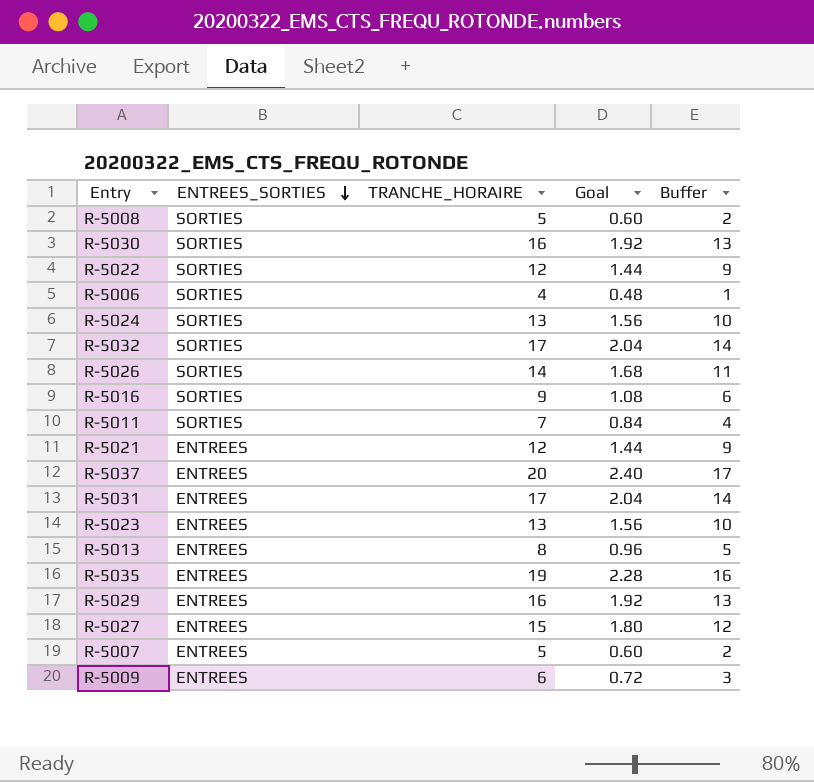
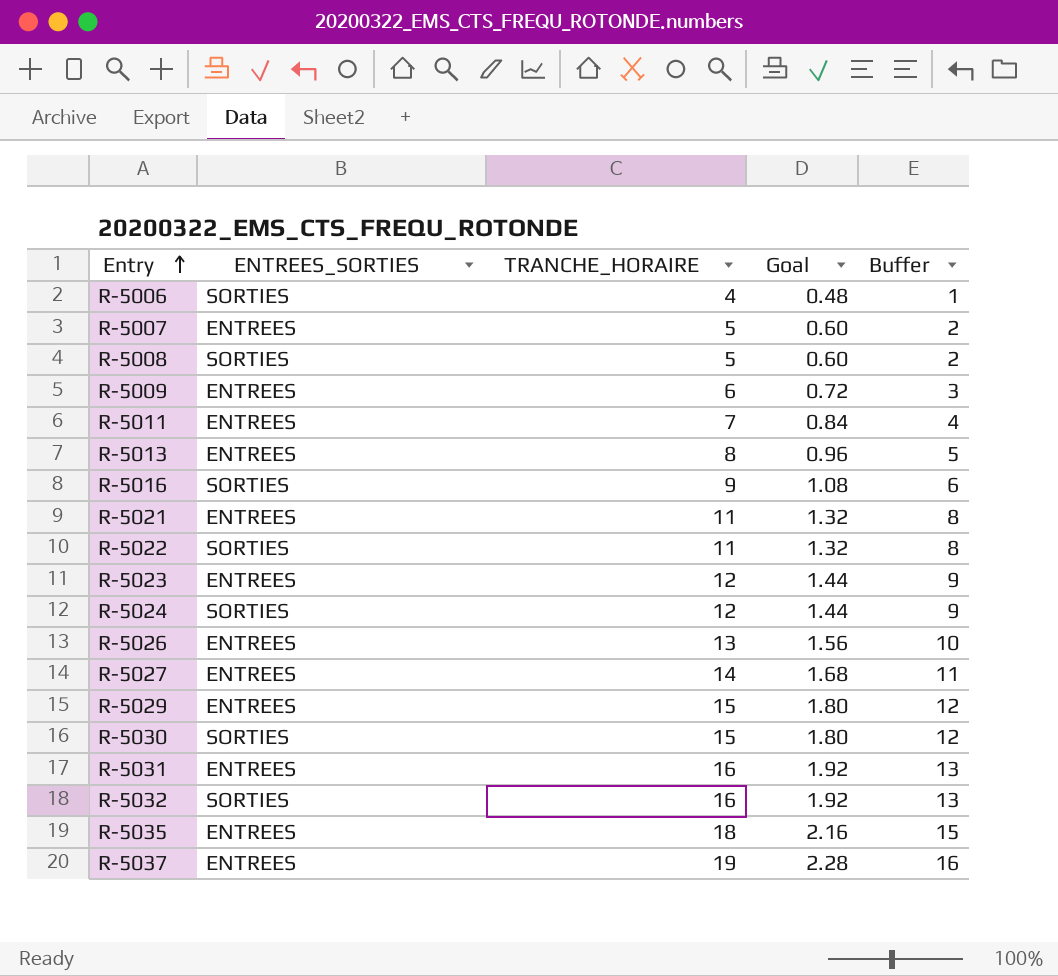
row order: ENTREES_SORTIES descending -> Entry ascending
R-5011 | ENTREES_SORTIES: SORTIES -> ENTREES
R-5021 | TRANCHE_HORAIRE: 12 -> 11
R-5021 | Goal: 1.44 -> 1.32
R-5021 | Buffer: 9 -> 8
R-5022 | TRANCHE_HORAIRE: 12 -> 11
R-5022 | Goal: 1.44 -> 1.32
R-5022 | Buffer: 9 -> 8
R-5023 | TRANCHE_HORAIRE: 13 -> 12
R-5023 | Goal: 1.56 -> 1.44
R-5023 | Buffer: 10 -> 9
R-5024 | TRANCHE_HORAIRE: 13 -> 12
R-5024 | Goal: 1.56 -> 1.44
R-5024 | Buffer: 10 -> 9
R-5026 | ENTREES_SORTIES: SORTIES -> ENTREES
R-5026 | TRANCHE_HORAIRE: 14 -> 13
R-5026 | Goal: 1.68 -> 1.56
R-5026 | Buffer: 11 -> 10
R-5027 | TRANCHE_HORAIRE: 15 -> 14
R-5027 | Goal: 1.80 -> 1.68
R-5027 | Buffer: 12 -> 11
R-5029 | TRANCHE_HORAIRE: 16 -> 15
R-5029 | Goal: 1.92 -> 1.80
R-5029 | Buffer: 13 -> 12
R-5030 | TRANCHE_HORAIRE: 16 -> 15
R-5030 | Goal: 1.92 -> 1.80
R-5030 | Buffer: 13 -> 12
R-5031 | TRANCHE_HORAIRE: 17 -> 16
R-5031 | Goal: 2.04 -> 1.92
R-5031 | Buffer: 14 -> 13
R-5032 | TRANCHE_HORAIRE: 17 -> 16
R-5032 | Goal: 2.04 -> 1.92
R-5032 | Buffer: 14 -> 13
R-5035 | TRANCHE_HORAIRE: 19 -> 18
R-5035 | Goal: 2.28 -> 2.16
R-5035 | Buffer: 16 -> 15
R-5037 | TRANCHE_HORAIRE: 20 -> 19
R-5037 | Goal: 2.40 -> 2.28
R-5037 | Buffer: 17 -> 16

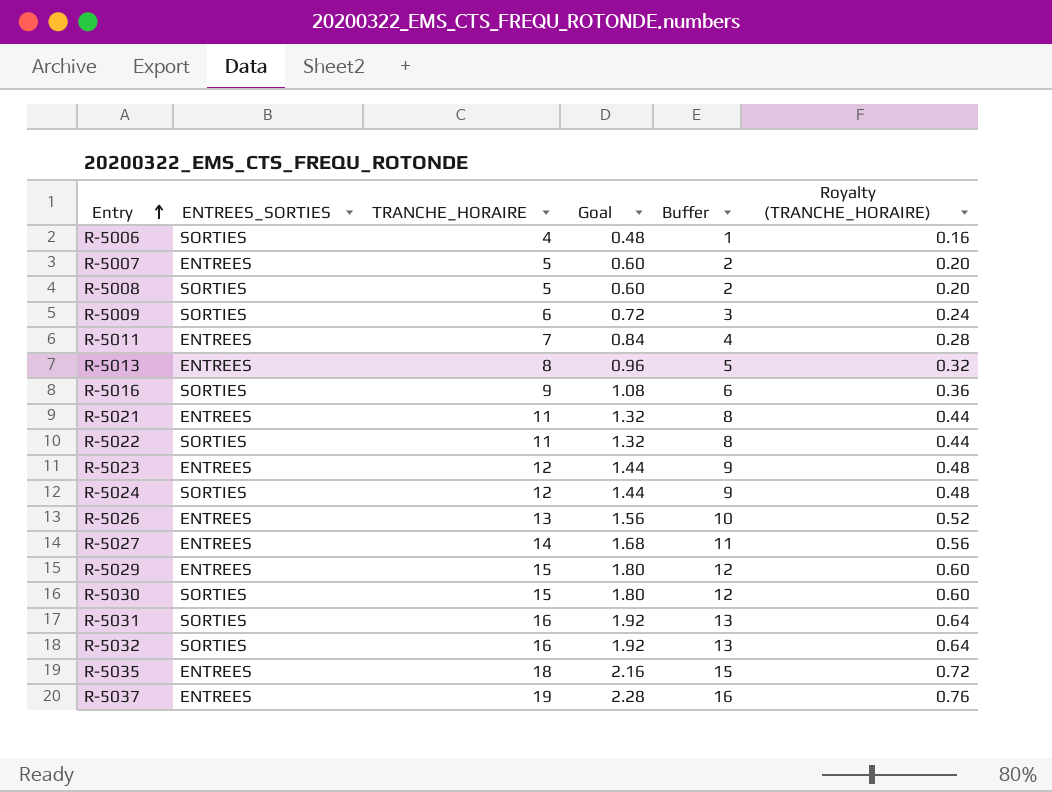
column Royalty (TRANCHE_HORAIRE) | formula: none -> [TRANCHE_HORAIRE] * 0.04
R-5009 | ENTREES_SORTIES: ENTREES -> SORTIES
R-5031 | ENTREES_SORTIES: ENTREES -> SORTIES

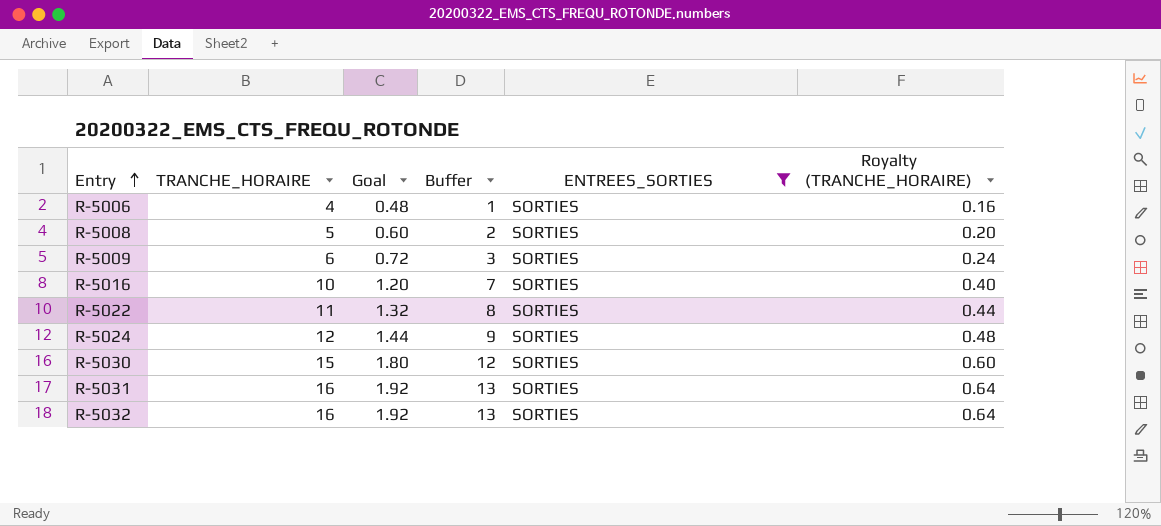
filter: none -> ENTREES_SORTIES = SORTIES
column ENTREES_SORTIES | position: 2 -> 5
R-5016 | TRANCHE_HORAIRE: 9 -> 10
R-5016 | Goal: 1.08 -> 1.20
R-5016 | Buffer: 6 -> 7
R-5016 | Royalty (TRANCHE_HORAIRE): 0.36 -> 0.40

